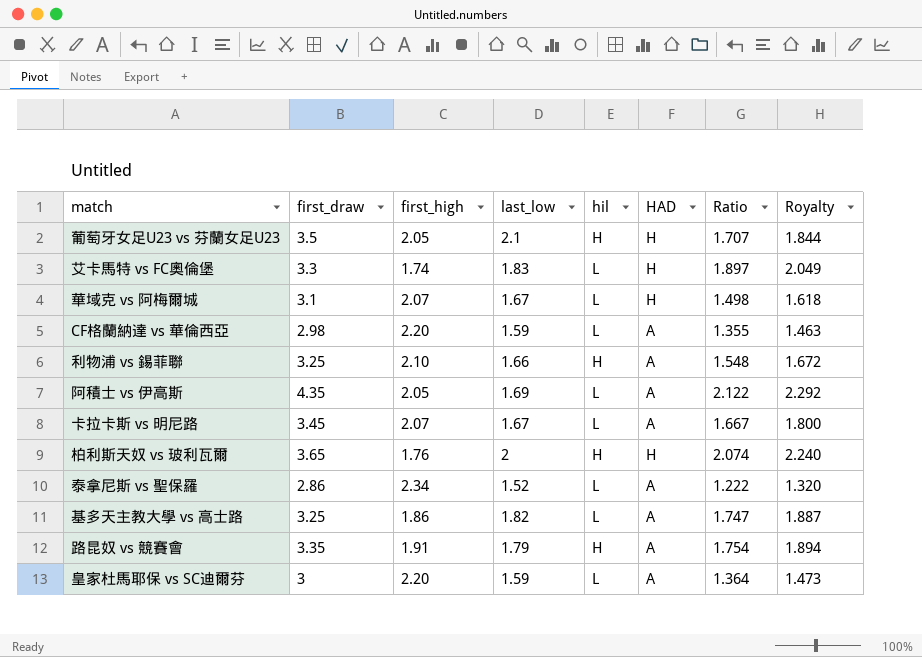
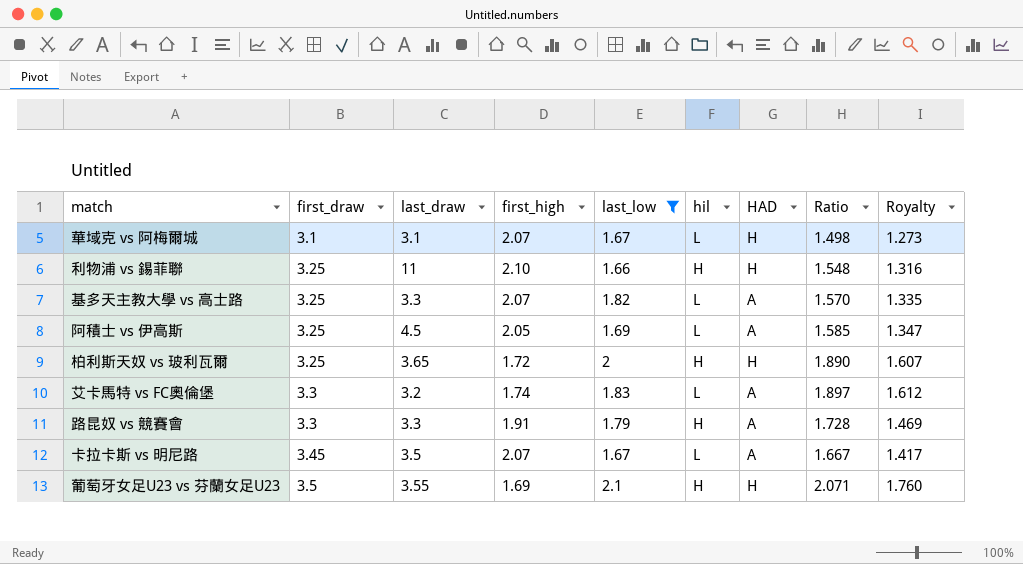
filter: none -> last_low >= 1.66
row order: none -> first_draw ascending
column last_draw | position: none -> 3
column Royalty | formula: [Ratio] * 1.08 -> [Ratio] * 0.85
利物浦 vs 錫菲聯 | HAD: A -> H
基多天主教大學 vs 高士路 | first_high: 1.86 -> 2.07
基多天主教大學 vs 高士路 | Ratio: 1.747 -> 1.570
阿積士 vs 伊高斯 | first_draw: 4.35 -> 3.25
阿積士 vs 伊高斯 | Ratio: 2.122 -> 1.585
柏利斯天奴 vs 玻利瓦爾 | first_draw: 3.65 -> 3.25
柏利斯天奴 vs 玻利瓦爾 | first_high: 1.76 -> 1.72
柏利斯天奴 vs 玻利瓦爾 | Ratio: 2.074 -> 1.890
艾卡馬特 vs FC奧倫堡 | HAD: H -> A
路昆奴 vs 競賽會 | first_draw: 3.35 -> 3.3
路昆奴 vs 競賽會 | Ratio: 1.754 -> 1.728
葡萄牙女足U23 vs 芬蘭女足U23 | first_high: 2.05 -> 1.69
葡萄牙女足U23 vs 芬蘭女足U23 | Ratio: 1.707 -> 2.071

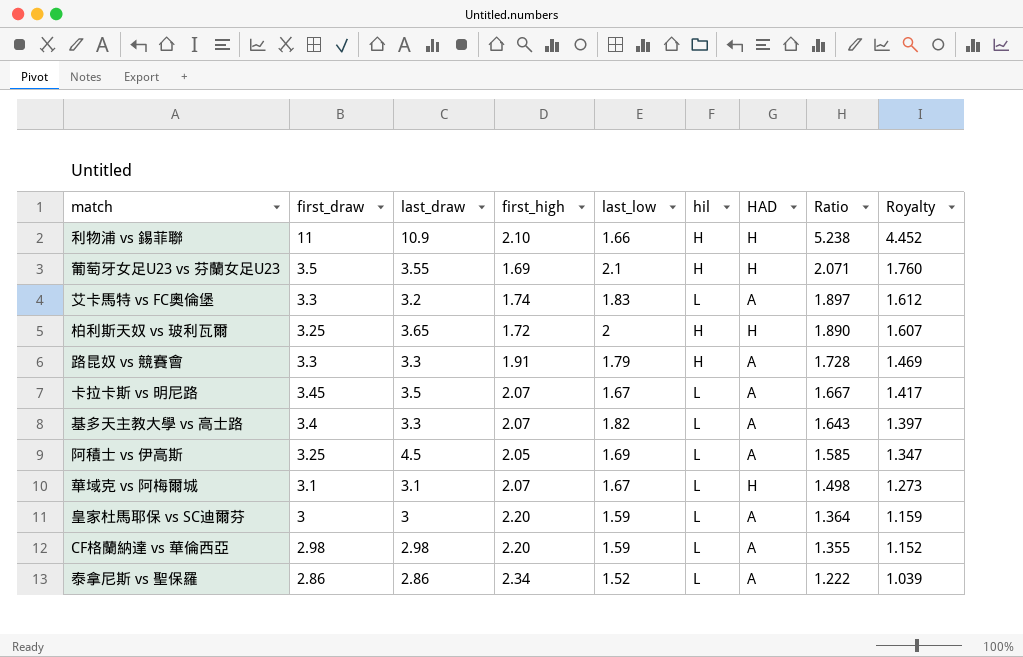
filter: last_low >= 1.66 -> none
row order: first_draw ascending -> Ratio descending
利物浦 vs 錫菲聯 | first_draw: 3.25 -> 11
利物浦 vs 錫菲聯 | last_draw: 11 -> 10.9
利物浦 vs 錫菲聯 | Ratio: 1.548 -> 5.238
利物浦 vs 錫菲聯 | Royalty: 1.316 -> 4.452
基多天主教大學 vs 高士路 | first_draw: 3.25 -> 3.4
基多天主教大學 vs 高士路 | Ratio: 1.570 -> 1.643
基多天主教大學 vs 高士路 | Royalty: 1.335 -> 1.397

